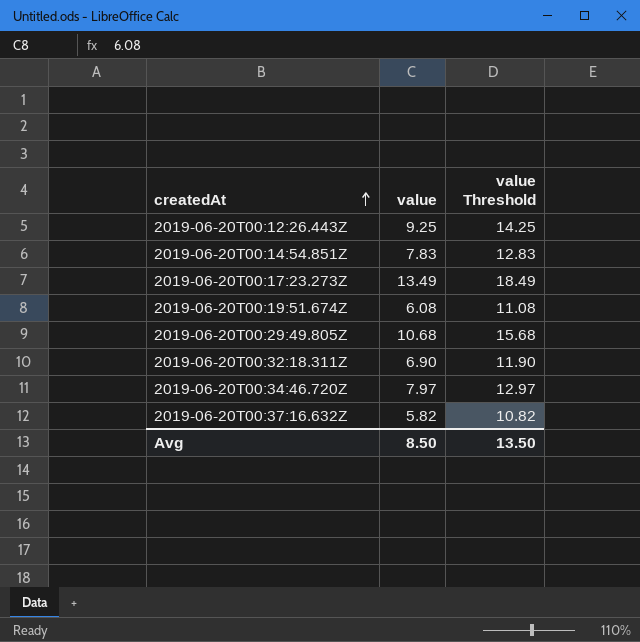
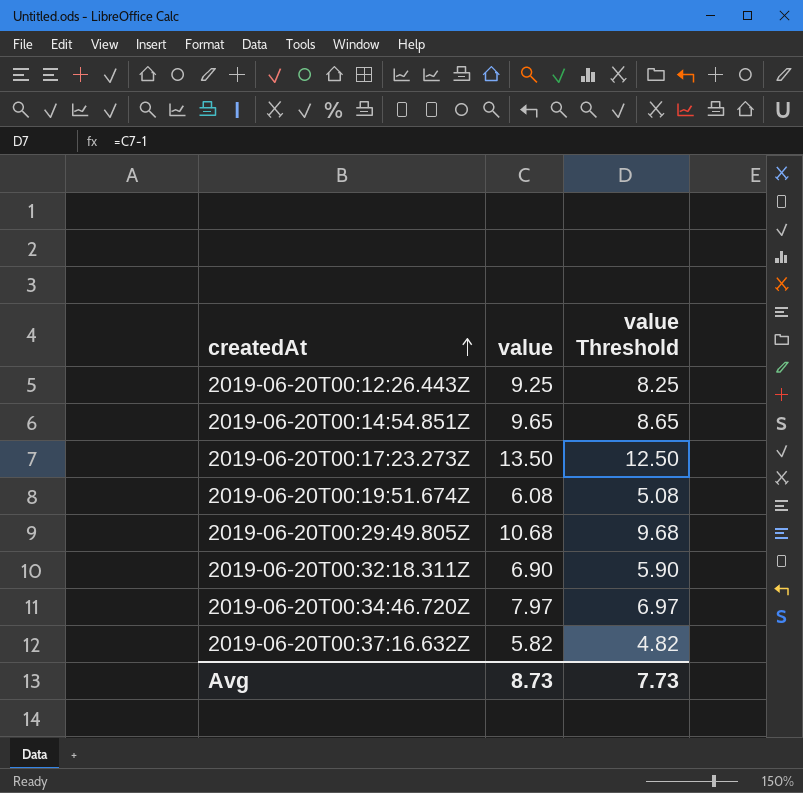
column value Threshold | formula: [value] + 5 -> [value] - 1
2019-06-20T00:14:54.851Z | value: 7.83 -> 9.65
2019-06-20T00:17:23.273Z | value: 13.49 -> 13.50
Avg | value: 8.50 -> 8.73
Avg | value Threshold: 13.50 -> 7.73

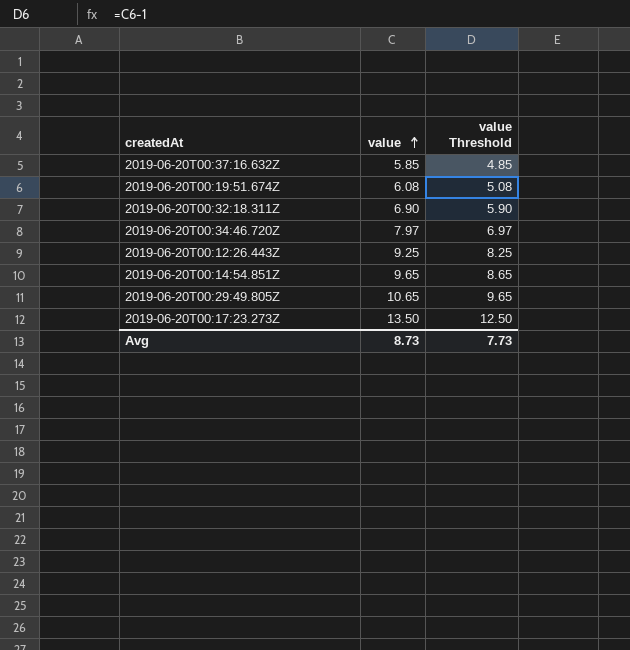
row order: createdAt ascending -> value ascending
2019-06-20T00:37:16.632Z | value: 5.82 -> 5.85
2019-06-20T00:37:16.632Z | value Threshold: 4.82 -> 4.85
2019-06-20T00:29:49.805Z | value: 10.68 -> 10.65
2019-06-20T00:29:49.805Z | value Threshold: 9.68 -> 9.65

